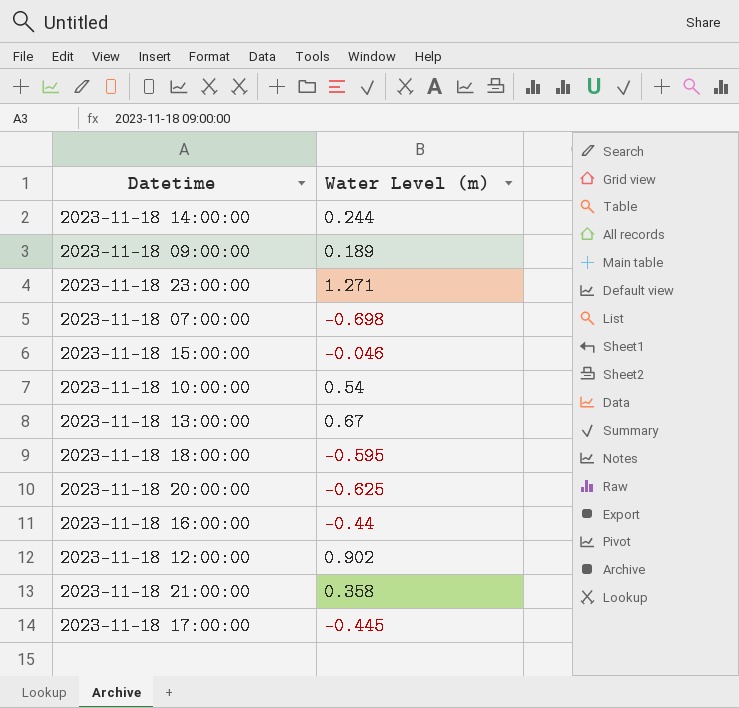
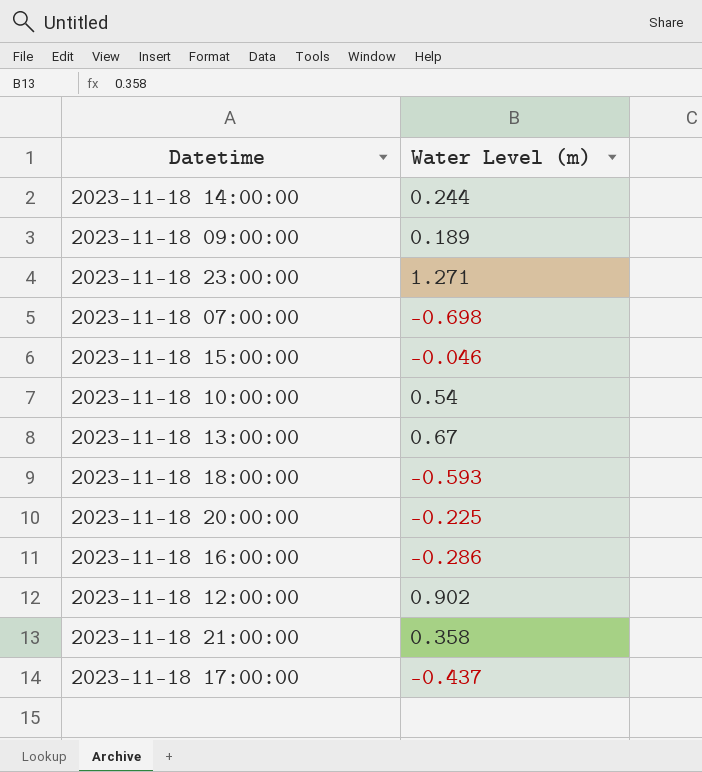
2023-11-18 18:00:00 | Water Level (m): -0.595 -> -0.593
2023-11-18 20:00:00 | Water Level (m): -0.625 -> -0.225
2023-11-18 16:00:00 | Water Level (m): -0.44 -> -0.286
2023-11-18 17:00:00 | Water Level (m): -0.445 -> -0.437

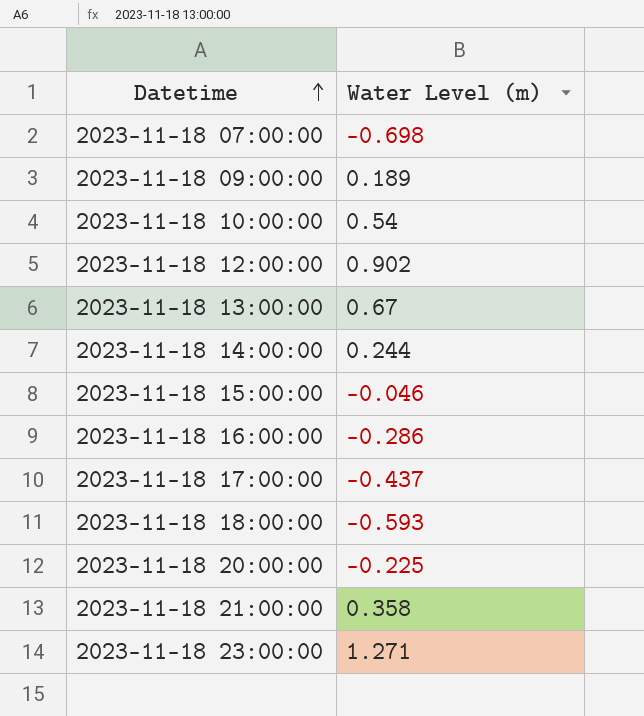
row order: none -> Datetime ascending

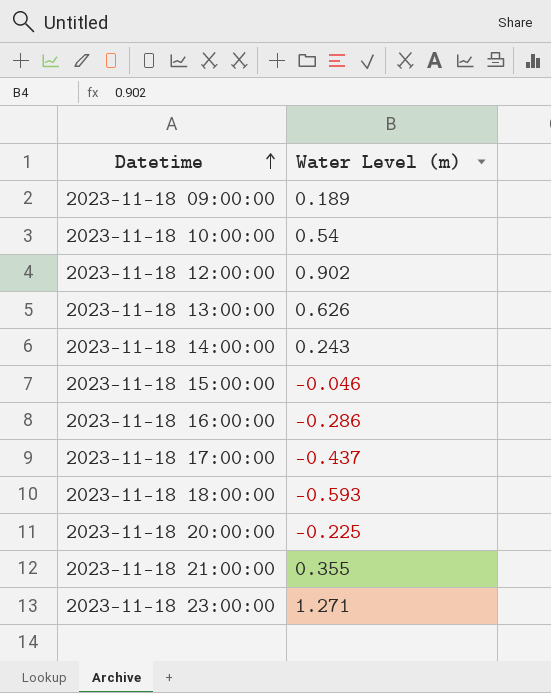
row 2023-11-18 07:00:00: -0.698 -> none
2023-11-18 13:00:00 | Water Level (m): 0.67 -> 0.626
2023-11-18 14:00:00 | Water Level (m): 0.244 -> 0.243
2023-11-18 21:00:00 | Water Level (m): 0.358 -> 0.355

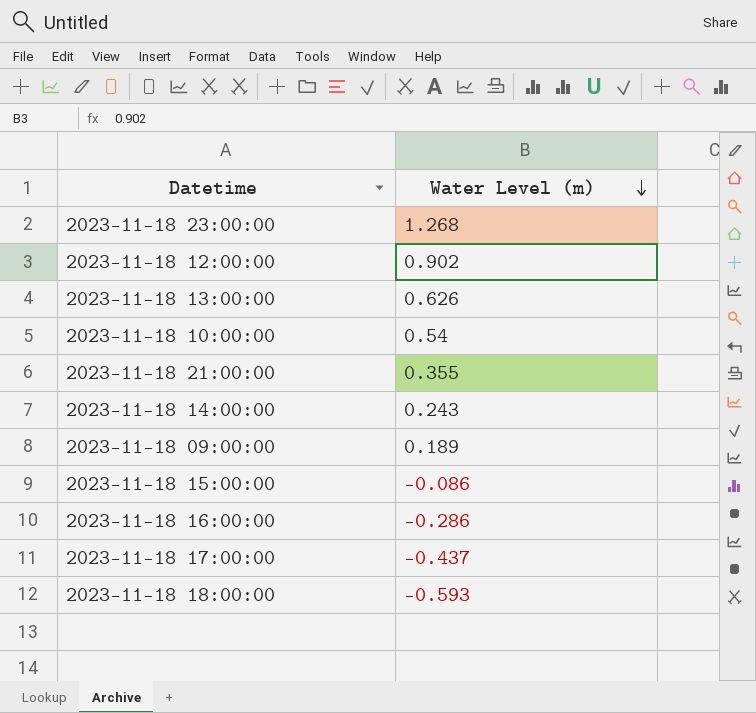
row order: Datetime ascending -> Water Level (m) descending
row 2023-11-18 20:00:00: -0.225 -> none
2023-11-18 23:00:00 | Water Level (m): 1.271 -> 1.268
2023-11-18 15:00:00 | Water Level (m): -0.046 -> -0.086

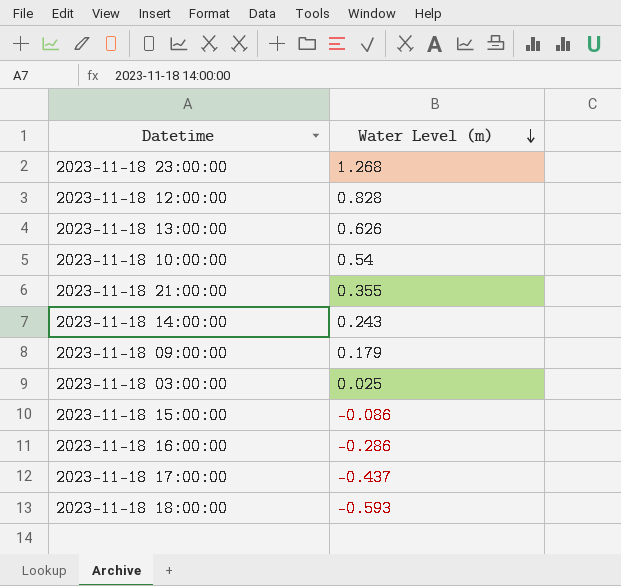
2023-11-18 12:00:00 | Water Level (m): 0.902 -> 0.828
2023-11-18 09:00:00 | Water Level (m): 0.189 -> 0.179
row 2023-11-18 03:00:00: none -> 0.025

